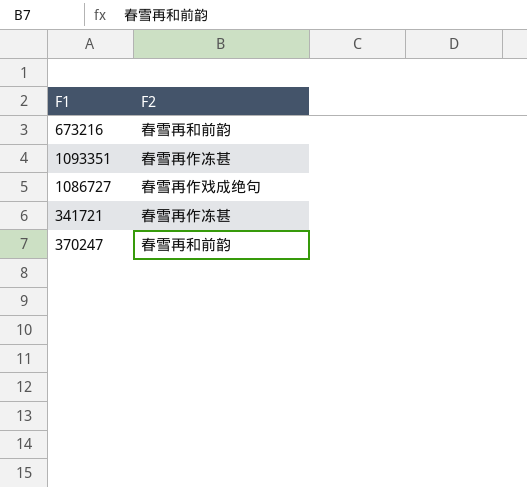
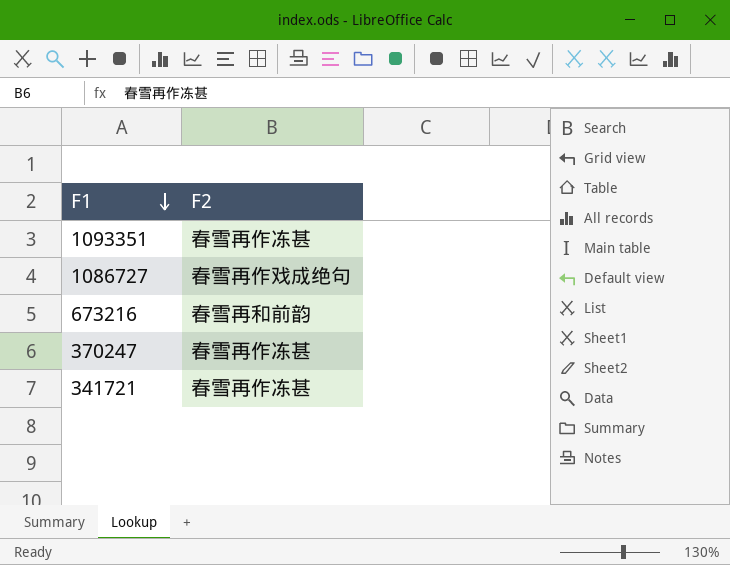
row order: none -> F1 descending
370247 | F2: 春雪再和前韵 -> 春雪再作冻甚

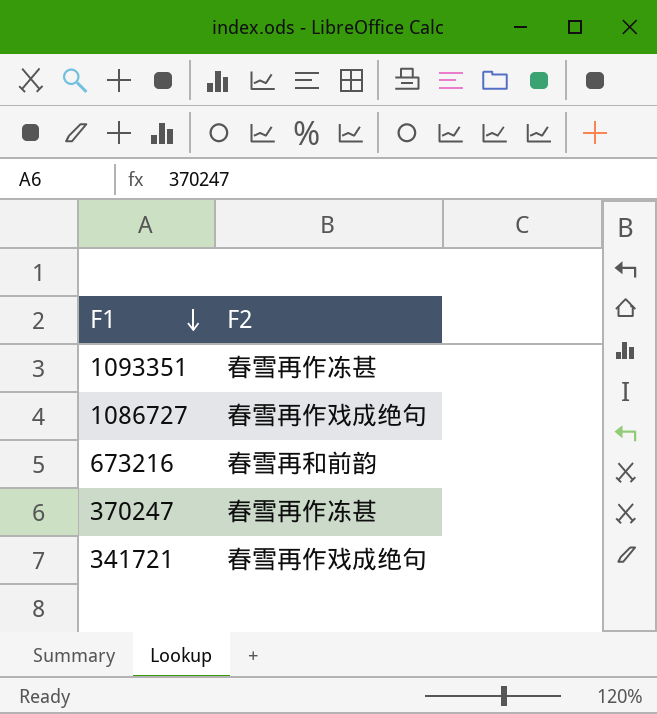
341721 | F2: 春雪再作冻甚 -> 春雪再作戏成绝句

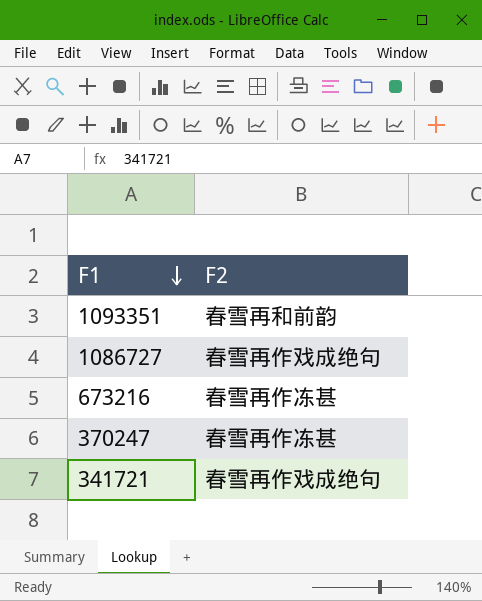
1093351 | F2: 春雪再作冻甚 -> 春雪再和前韵
673216 | F2: 春雪再和前韵 -> 春雪再作冻甚

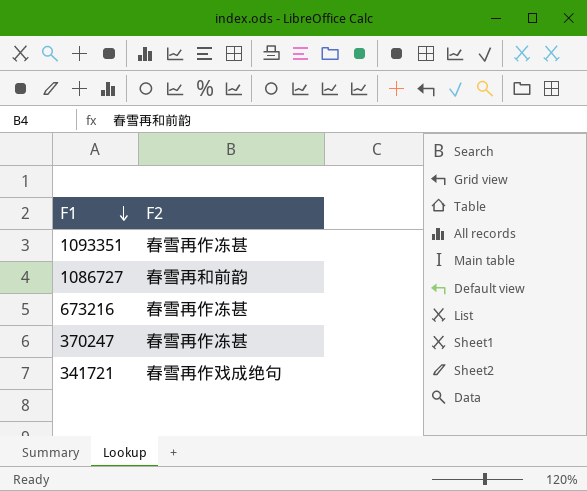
1093351 | F2: 春雪再和前韵 -> 春雪再作冻甚
1086727 | F2: 春雪再作戏成绝句 -> 春雪再和前韵

